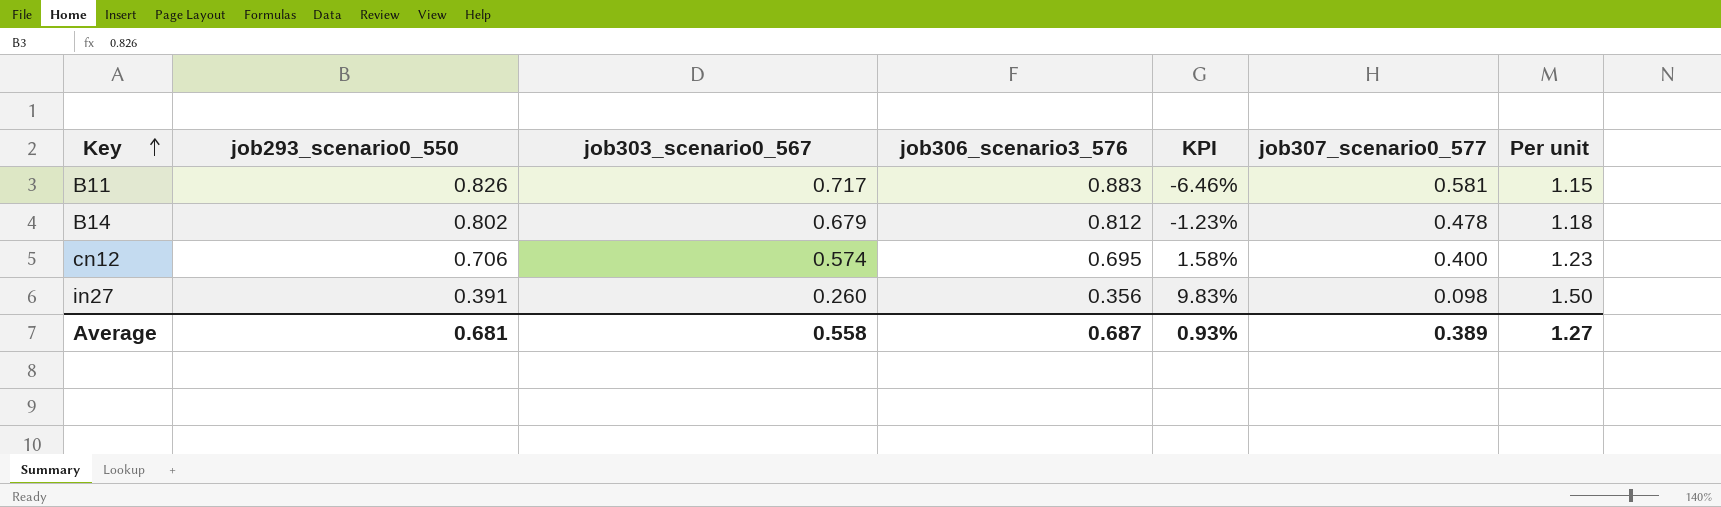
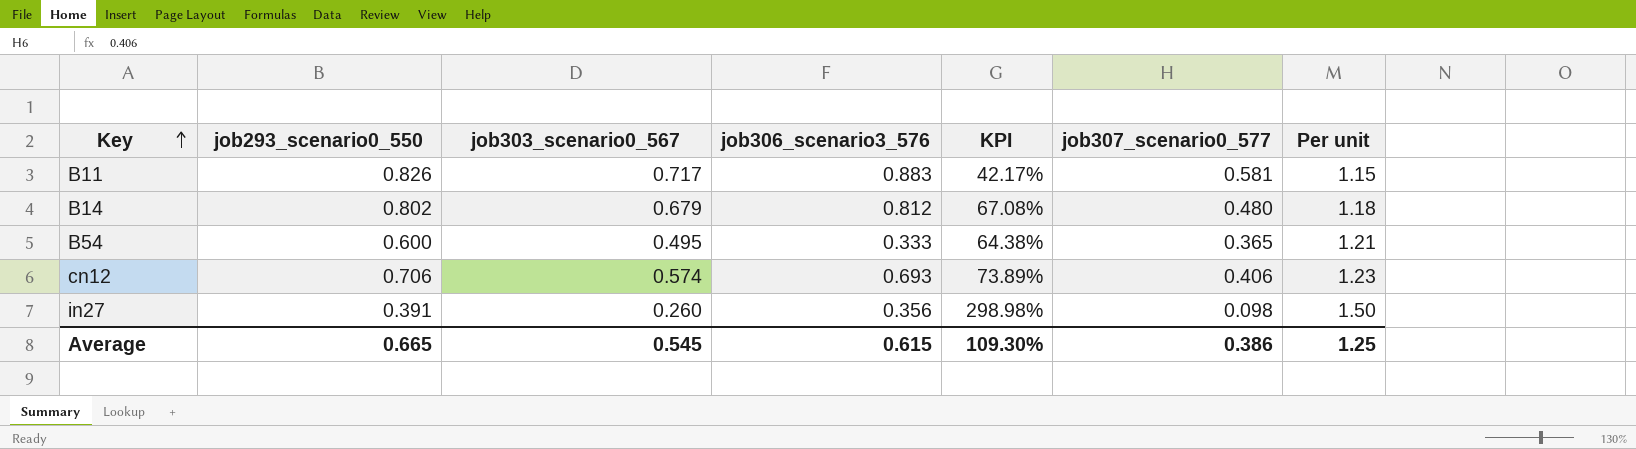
column KPI | formula: ([job293_scenario0_550] - [job306_scenario3_576]) / [job306_scenario3_576] -> ([job293_scenario0_550] - [job307_scenario0_577]) / [job307_scenario0_577]
B14 | job307_scenario0_577: 0.478 -> 0.480
row B54: none -> 0.600 | 0.495 | 0.333 | 64.38% | 0.365 | 1.21
cn12 | job306_scenario3_576: 0.695 -> 0.693
cn12 | job307_scenario0_577: 0.400 -> 0.406
Average | job293_scenario0_550: 0.681 -> 0.665
Average | job303_scenario0_567: 0.558 -> 0.545
Average | job306_scenario3_576: 0.687 -> 0.615
Average | KPI: 0.93% -> 109.30%
Average | job307_scenario0_577: 0.389 -> 0.386
Average | Per unit: 1.27 -> 1.25

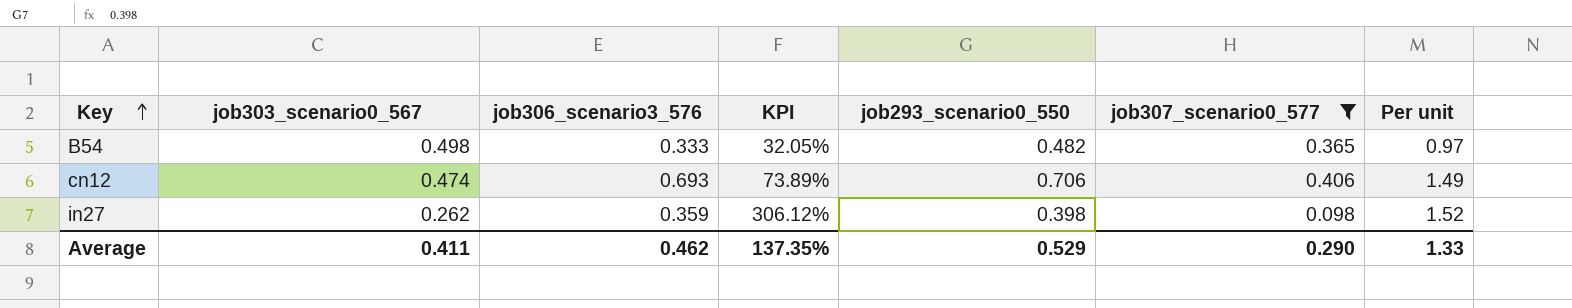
filter: none -> job307_scenario0_577 <= 0.406
column job293_scenario0_550 | position: 2 -> 5
B54 | job303_scenario0_567: 0.495 -> 0.498
B54 | KPI: 64.38% -> 32.05%
B54 | job293_scenario0_550: 0.600 -> 0.482
B54 | Per unit: 1.21 -> 0.97
cn12 | job303_scenario0_567: 0.574 -> 0.474
cn12 | Per unit: 1.23 -> 1.49
in27 | job303_scenario0_567: 0.260 -> 0.262
in27 | job306_scenario3_576: 0.356 -> 0.359
in27 | KPI: 298.98% -> 306.12%
in27 | job293_scenario0_550: 0.391 -> 0.398
in27 | Per unit: 1.50 -> 1.52
Average | job303_scenario0_567: 0.545 -> 0.411
Average | job306_scenario3_576: 0.615 -> 0.462
Average | KPI: 109.30% -> 137.35%
Average | job293_scenario0_550: 0.665 -> 0.529
Average | job307_scenario0_577: 0.386 -> 0.290
Average | Per unit: 1.25 -> 1.33

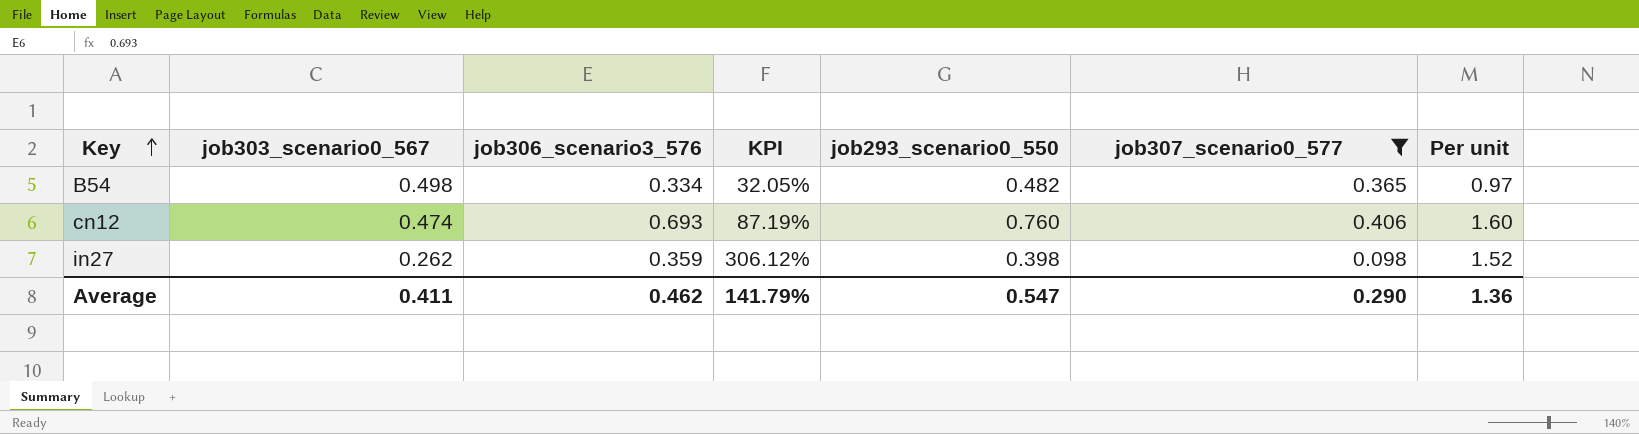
B54 | job306_scenario3_576: 0.333 -> 0.334
cn12 | KPI: 73.89% -> 87.19%
cn12 | job293_scenario0_550: 0.706 -> 0.760
cn12 | Per unit: 1.49 -> 1.60
Average | KPI: 137.35% -> 141.79%
Average | job293_scenario0_550: 0.529 -> 0.547
Average | Per unit: 1.33 -> 1.36

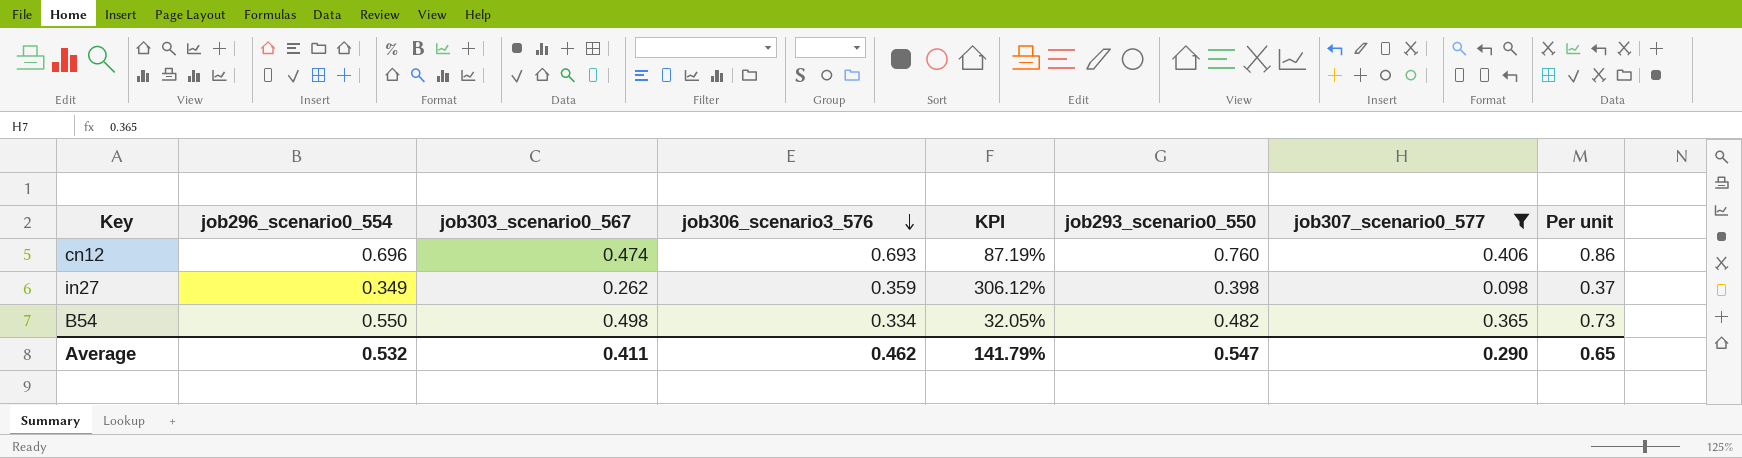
row order: Key ascending -> job306_scenario3_576 descending
column job296_scenario0_554 | position: none -> 2
column Per unit | formula: [job293_scenario0_550] / [job303_scenario0_567] -> [job307_scenario0_577] / [job303_scenario0_567]
Average | Per unit: 1.36 -> 0.65

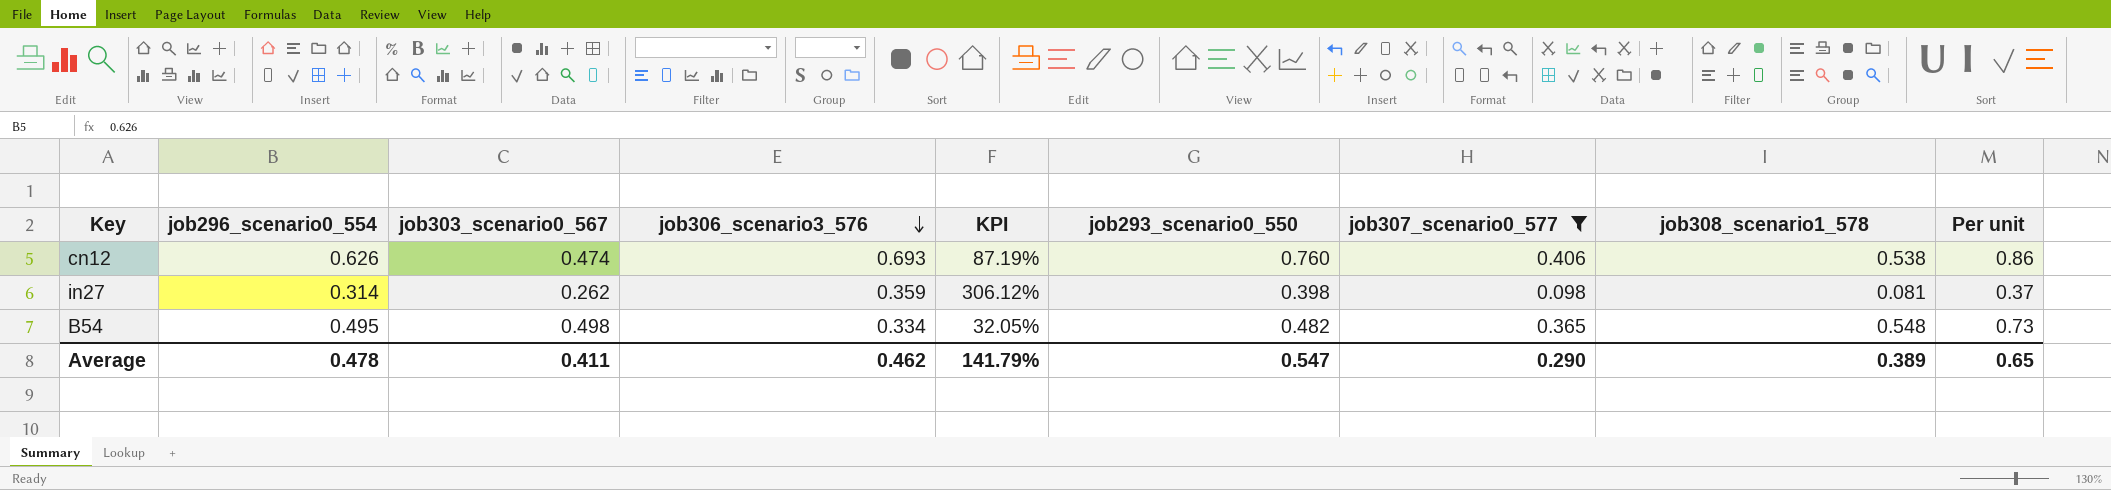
column job308_scenario1_578 | position: none -> 8
cn12 | job296_scenario0_554: 0.696 -> 0.626
in27 | job296_scenario0_554: 0.349 -> 0.314
B54 | job296_scenario0_554: 0.550 -> 0.495
Average | job296_scenario0_554: 0.532 -> 0.478

